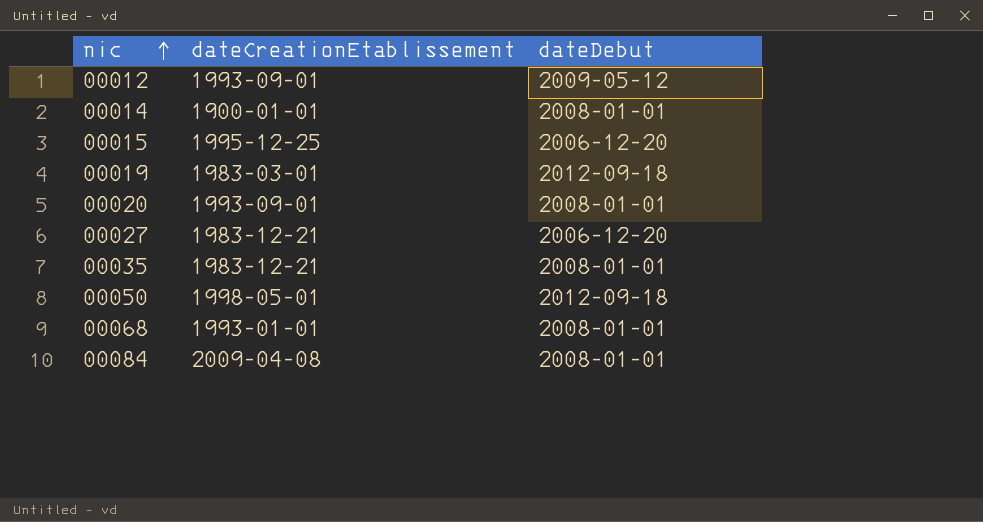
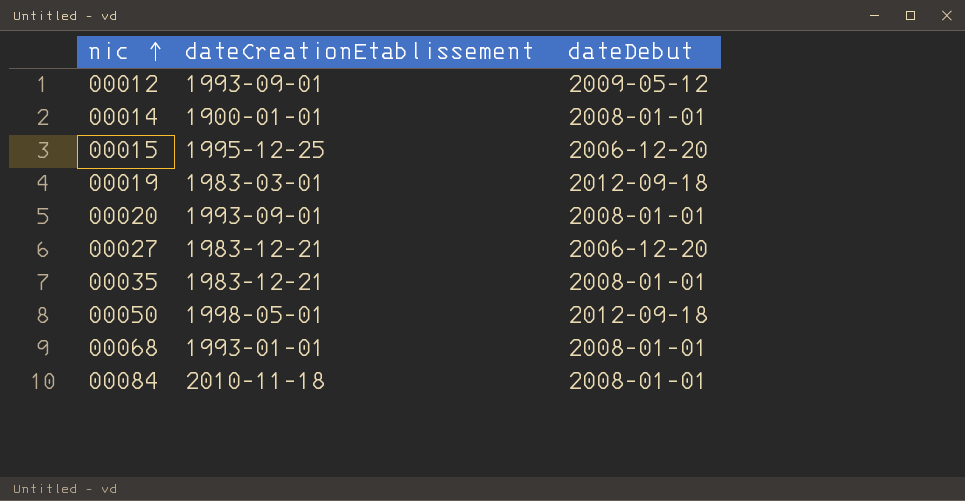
00084 | dateCreationEtablissement: 2009-04-08 -> 2010-11-18

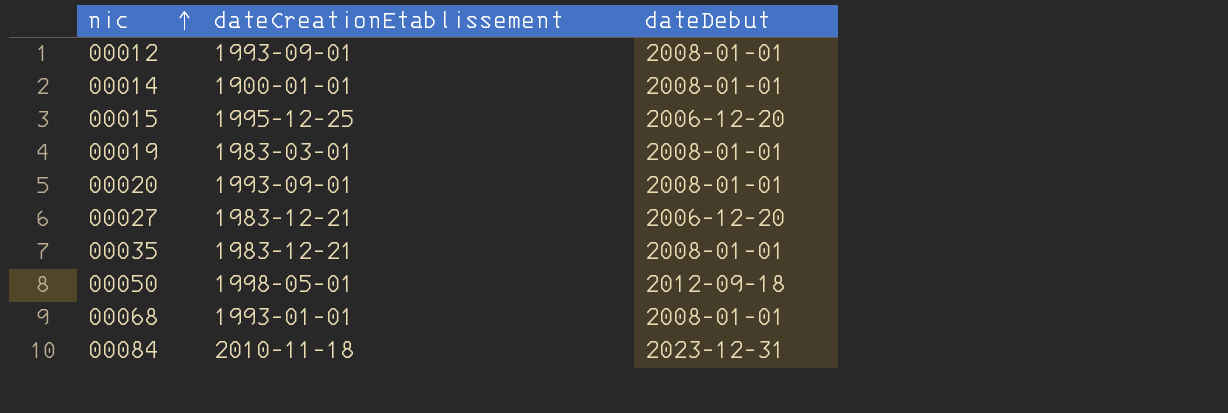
00012 | dateDebut: 2009-05-12 -> 2008-01-01
00019 | dateDebut: 2012-09-18 -> 2008-01-01
00084 | dateDebut: 2008-01-01 -> 2023-12-31

